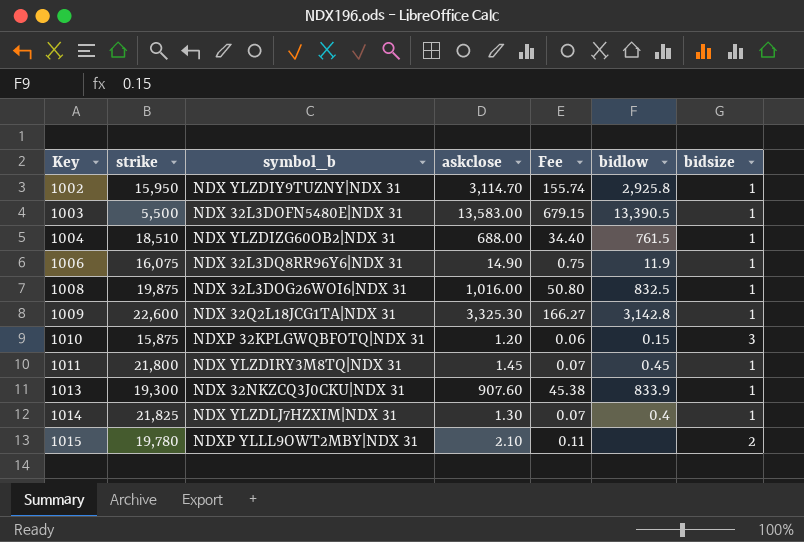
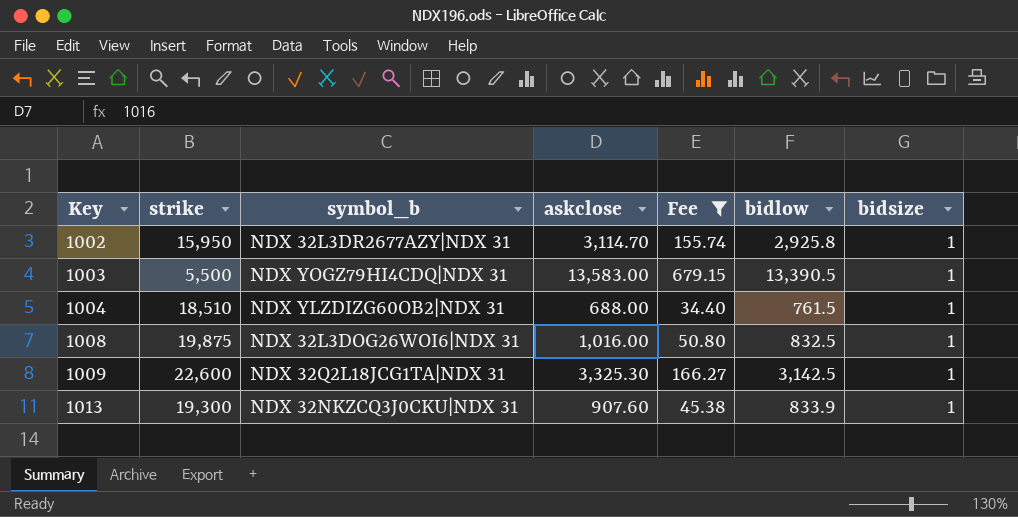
filter: none -> Fee >= 34.40
1002 | symbol_b: NDX YLZDIY9TUZNY|NDX 31 -> NDX 32L3DR2677AZY|NDX 31
1003 | symbol_b: NDX 32L3DOFN5480E|NDX 31 -> NDX YOGZ79HI4CDQ|NDX 31
1009 | bidlow: 3,142.8 -> 3,142.5

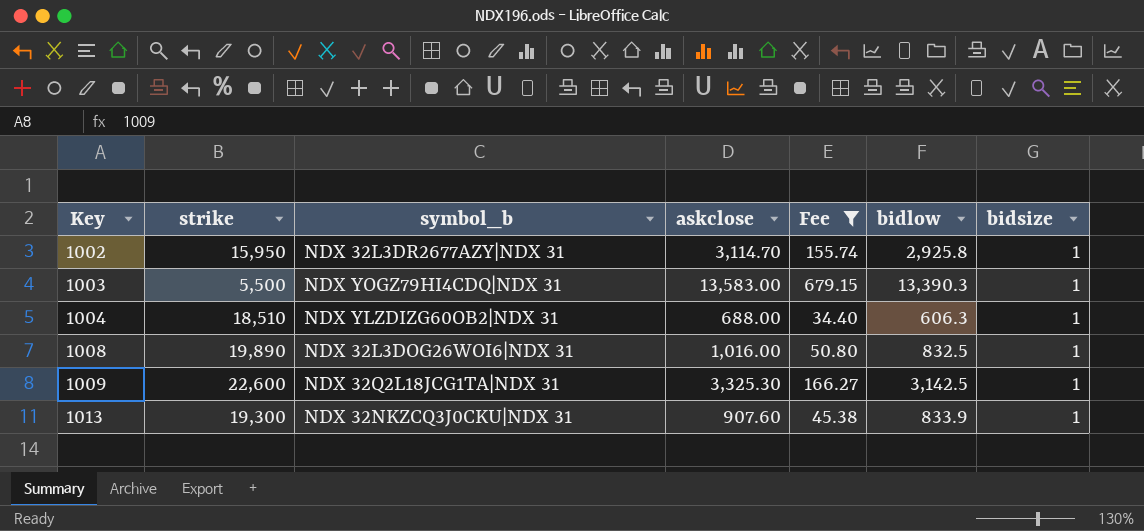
1003 | bidlow: 13,390.5 -> 13,390.3
1004 | bidlow: 761.5 -> 606.3
1008 | strike: 19,875 -> 19,890

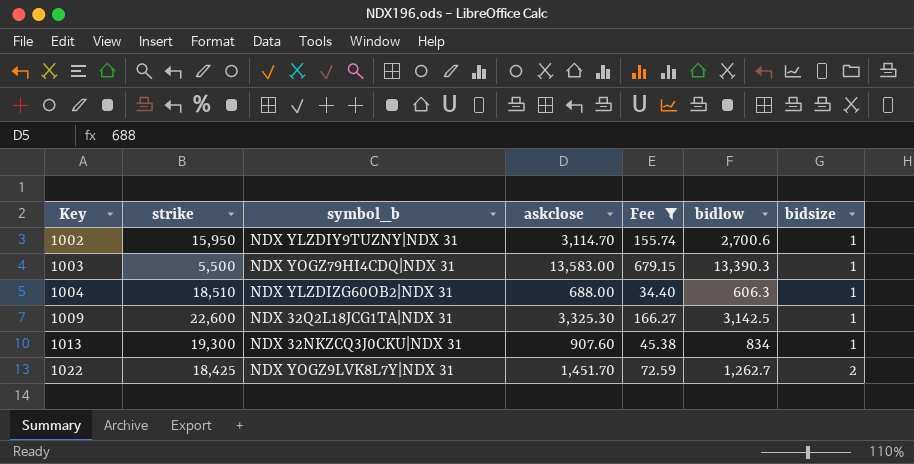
row 1008: 19,890 | NDX 32L3DOG26WOI6|NDX 31 | 1,016.00 | 50.80 | 832.5 | 1 -> none
1002 | symbol_b: NDX 32L3DR2677AZY|NDX 31 -> NDX YLZDIY9TUZNY|NDX 31
1002 | bidlow: 2,925.8 -> 2,700.6
1013 | bidlow: 833.9 -> 834
row 1022: none -> 18,425 | NDX YOGZ9LVK8L7Y|NDX 31 | 1,451.70 | 72.59 | 1,262.7 | 2

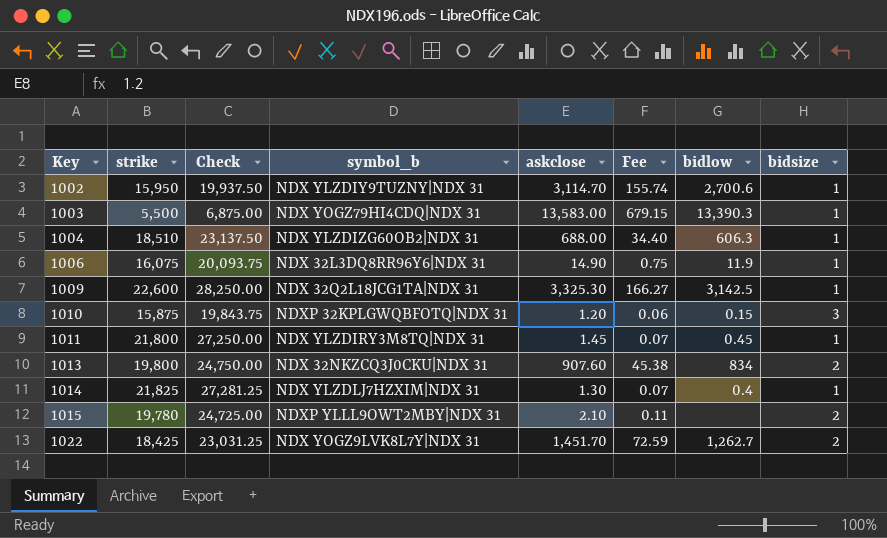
filter: Fee >= 34.40 -> none
column Check | formula: none -> [strike] * 1.25
1013 | strike: 19,300 -> 19,800
1013 | bidsize: 1 -> 2

